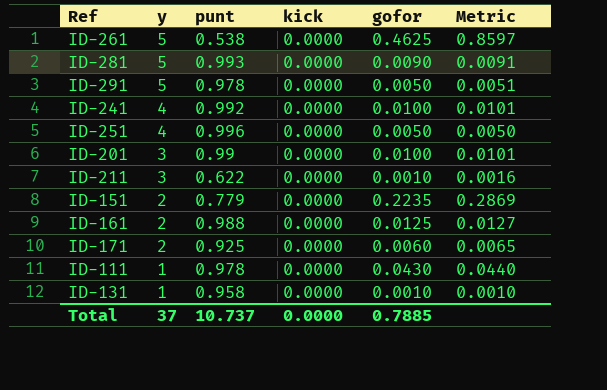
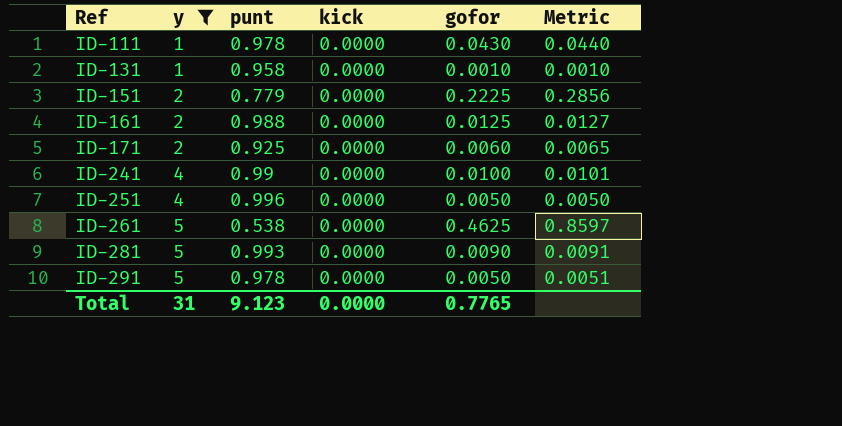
filter: none -> y != 3
row order: y descending -> Ref ascending
ID-151 | gofor: 0.2235 -> 0.2225
ID-151 | Metric: 0.2869 -> 0.2856
ID-241 | punt: 0.992 -> 0.99
Total | y: 37 -> 31
Total | punt: 10.737 -> 9.123
Total | gofor: 0.7885 -> 0.7765

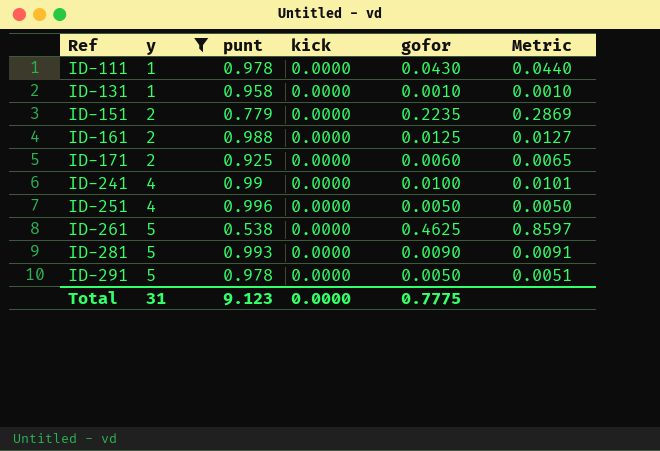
ID-151 | gofor: 0.2225 -> 0.2235
ID-151 | Metric: 0.2856 -> 0.2869
Total | gofor: 0.7765 -> 0.7775

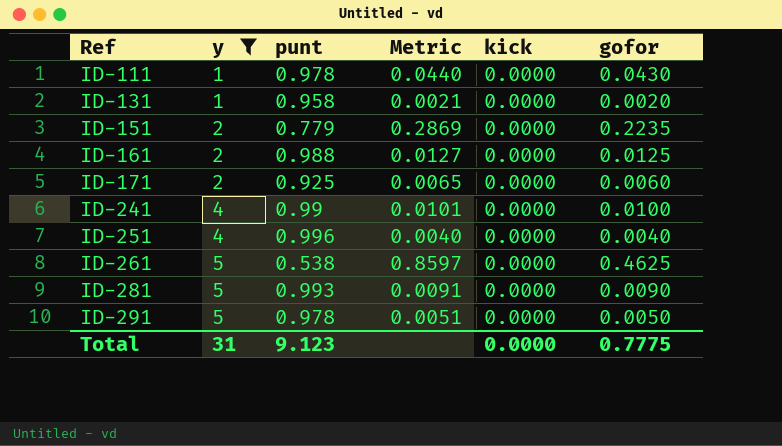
column Metric | position: 6 -> 4
ID-131 | Metric: 0.0010 -> 0.0021
ID-131 | gofor: 0.0010 -> 0.0020
ID-251 | Metric: 0.0050 -> 0.0040
ID-251 | gofor: 0.0050 -> 0.0040

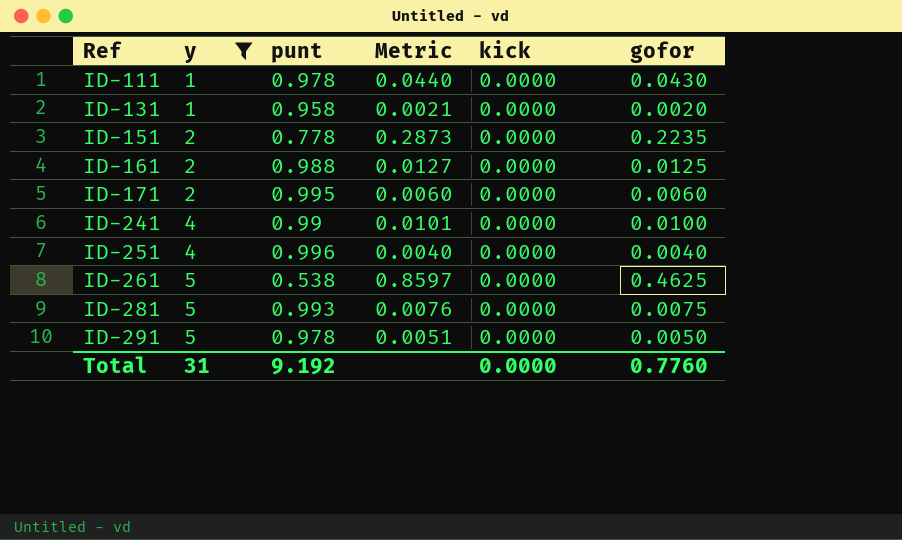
ID-151 | punt: 0.779 -> 0.778
ID-151 | Metric: 0.2869 -> 0.2873
ID-171 | punt: 0.925 -> 0.995
ID-171 | Metric: 0.0065 -> 0.0060
ID-281 | Metric: 0.0091 -> 0.0076
ID-281 | gofor: 0.0090 -> 0.0075
Total | punt: 9.123 -> 9.192
Total | gofor: 0.7775 -> 0.7760

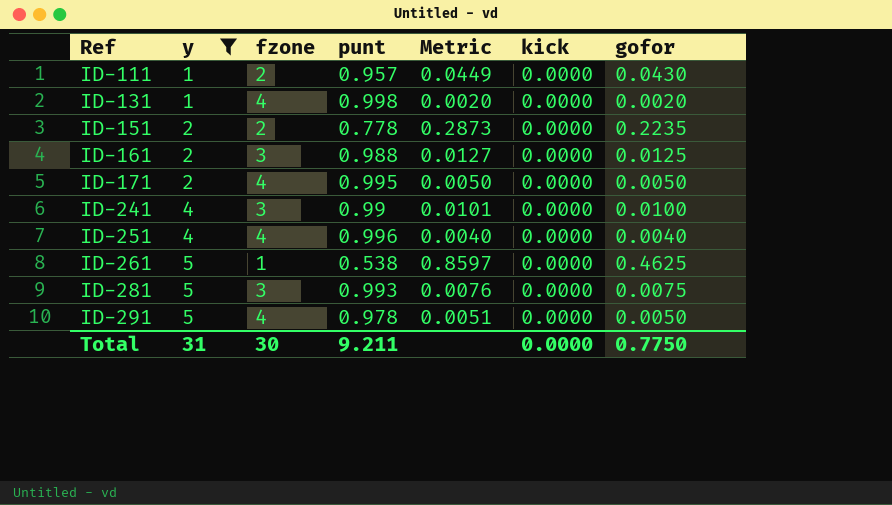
column fzone | position: none -> 3
ID-111 | punt: 0.978 -> 0.957
ID-111 | Metric: 0.0440 -> 0.0449
ID-131 | punt: 0.958 -> 0.998
ID-131 | Metric: 0.0021 -> 0.0020
ID-171 | Metric: 0.0060 -> 0.0050
ID-171 | gofor: 0.0060 -> 0.0050
Total | punt: 9.192 -> 9.211
Total | gofor: 0.7760 -> 0.7750

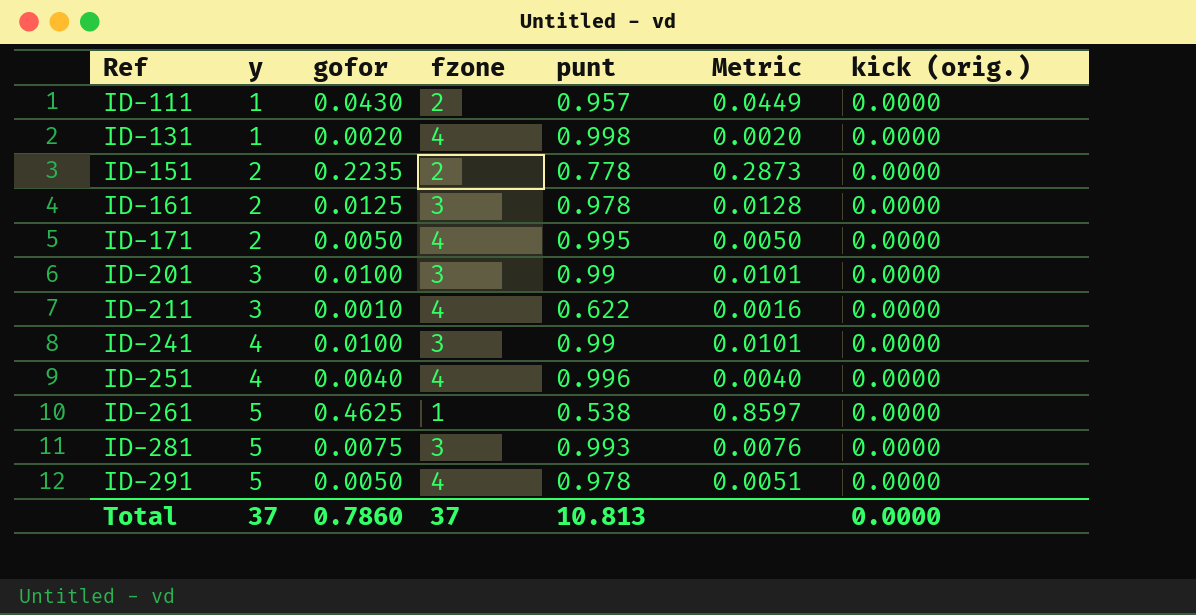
filter: y != 3 -> none
column gofor | position: 7 -> 3
column name: kick -> kick (orig.)
ID-161 | punt: 0.988 -> 0.978
ID-161 | Metric: 0.0127 -> 0.0128
Total | y: 31 -> 37
Total | gofor: 0.7750 -> 0.7860
Total | fzone: 30 -> 37
Total | punt: 9.211 -> 10.813

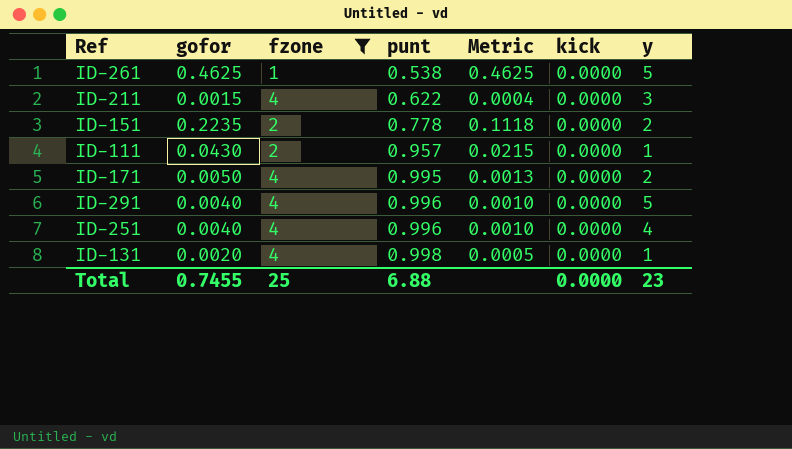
filter: none -> fzone != 3
row order: Ref ascending -> punt ascending
column Metric | formula: [gofor] / [punt] -> [gofor] / [fzone]
column name: kick (orig.) -> kick
column y | position: 2 -> 7
ID-211 | gofor: 0.0010 -> 0.0015
ID-291 | gofor: 0.0050 -> 0.0040
ID-291 | punt: 0.978 -> 0.996
Total | gofor: 0.7860 -> 0.7455
Total | fzone: 37 -> 25
Total | punt: 10.813 -> 6.88
Total | y: 37 -> 23

